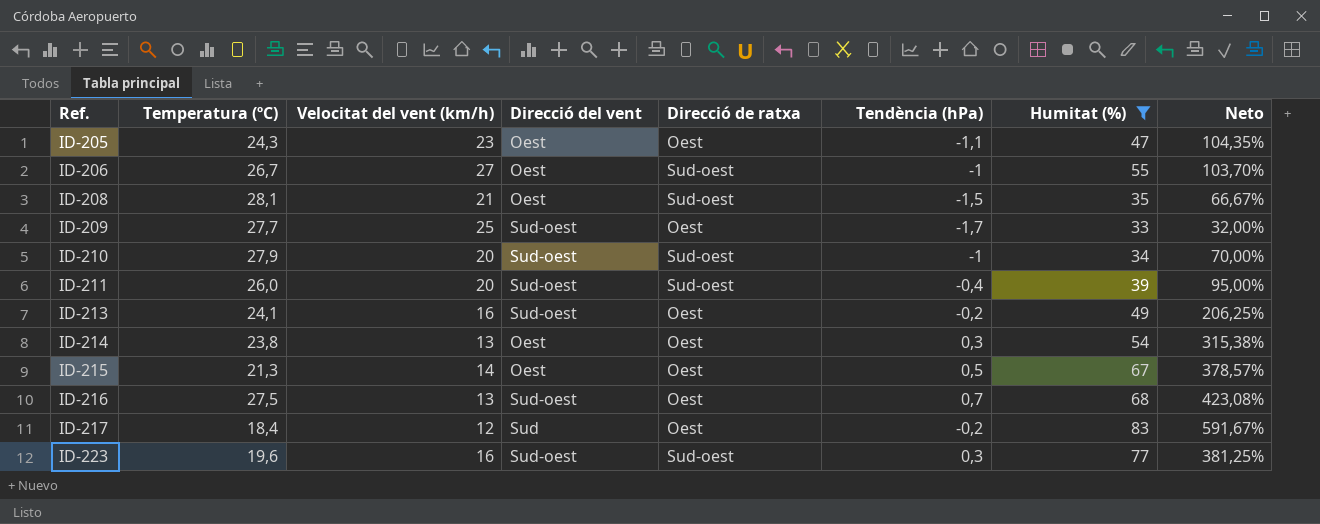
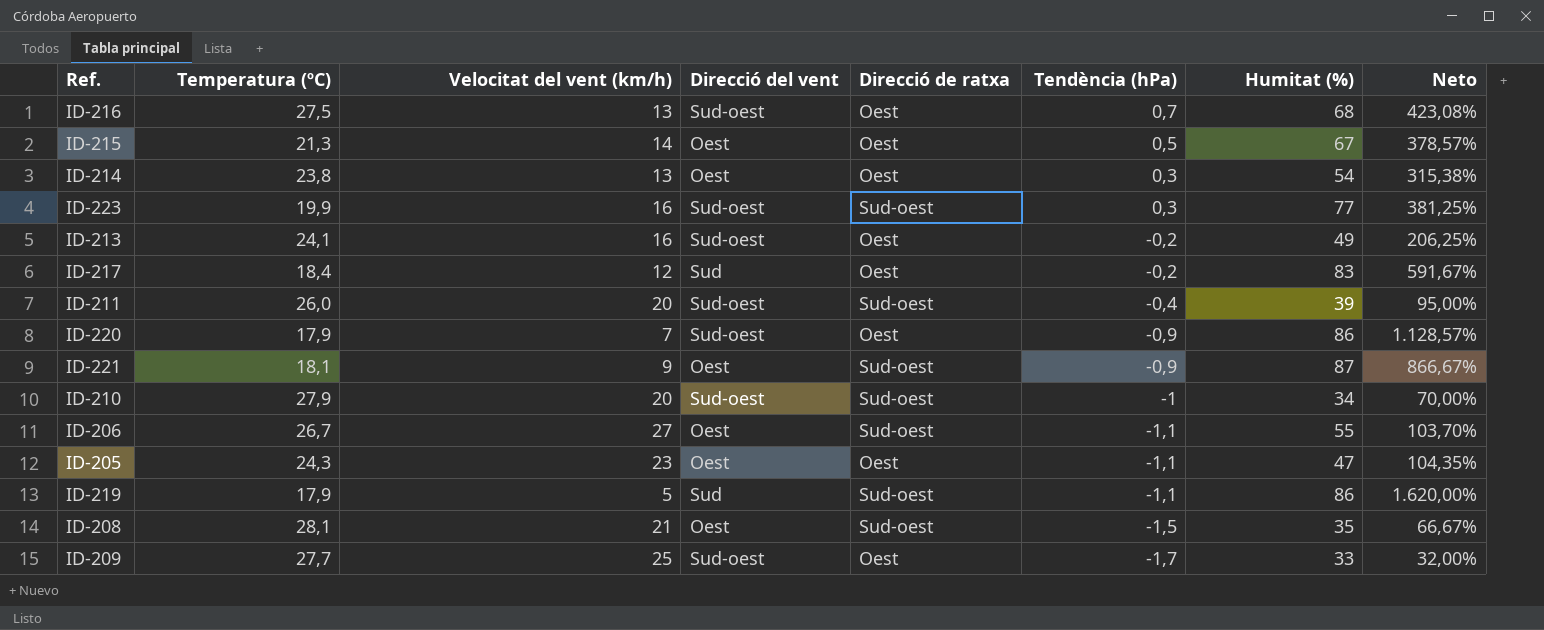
filter: Humitat (%) <= 83 -> none
row order: Ref. ascending -> Tendència (hPa) descending
ID-223 | Temperatura (ºC): 19,6 -> 19,9
ID-206 | Tendència (hPa): -1 -> -1,1

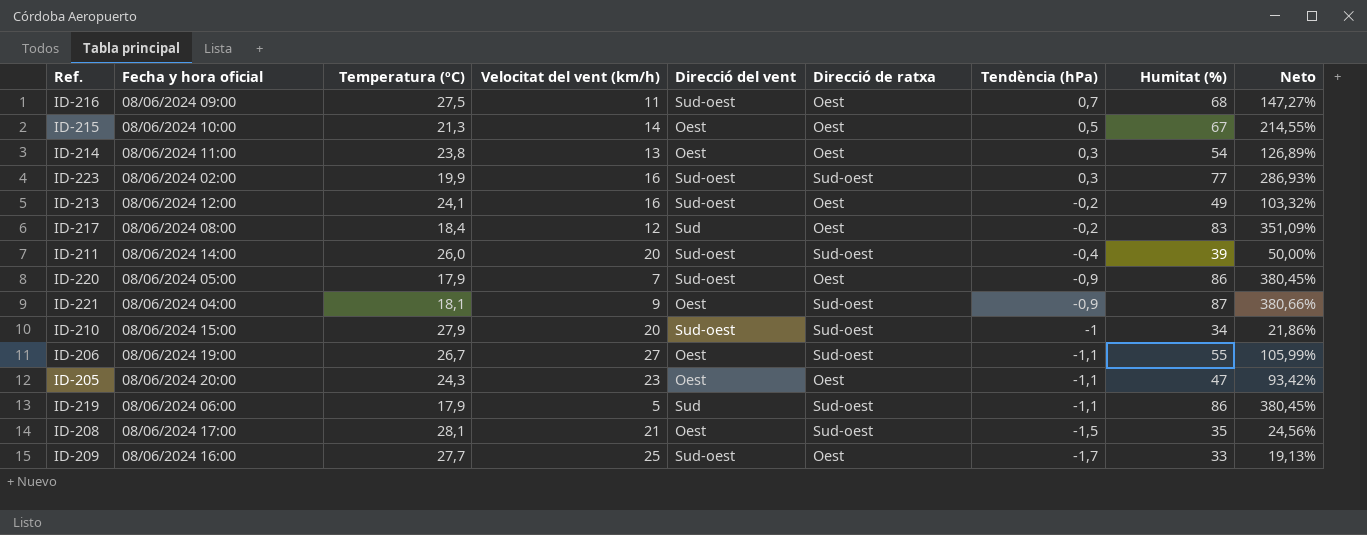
column Fecha y hora oficial | position: none -> 2
column Neto | formula: ([Humitat (%)] - [Velocitat del vent (km/h)]) / [Velocitat del vent (km/h)] -> ([Humitat (%)] - [Temperatura (ºC)]) / [Temperatura (ºC)]
ID-216 | Velocitat del vent (km/h): 13 -> 11

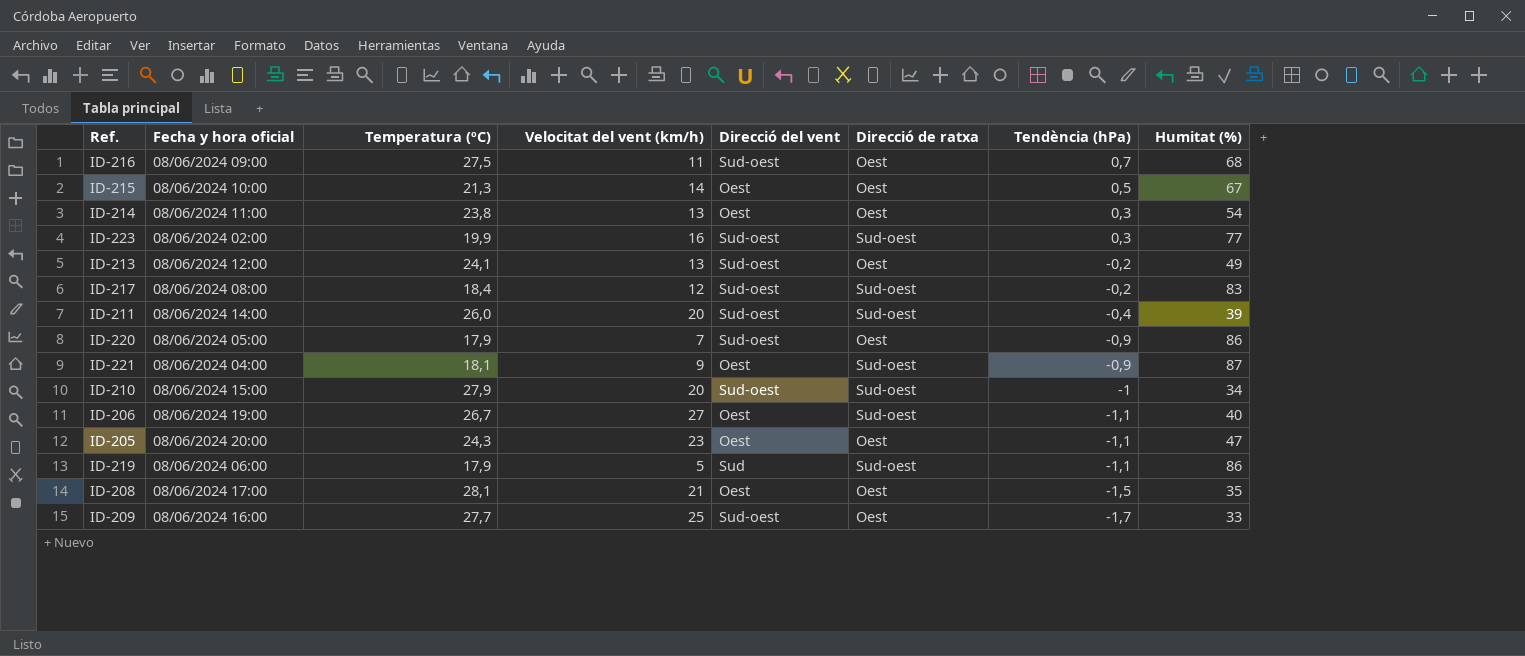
column Neto | formula: ([Humitat (%)] - [Temperatura (ºC)]) / [Temperatura (ºC)] -> none
ID-213 | Velocitat del vent (km/h): 16 -> 13
ID-217 | Direcció del vent: Sud -> Sud-oest
ID-217 | Direcció de ratxa: Oest -> Sud-oest
ID-206 | Humitat (%): 55 -> 40
ID-208 | Direcció de ratxa: Sud-oest -> Oest

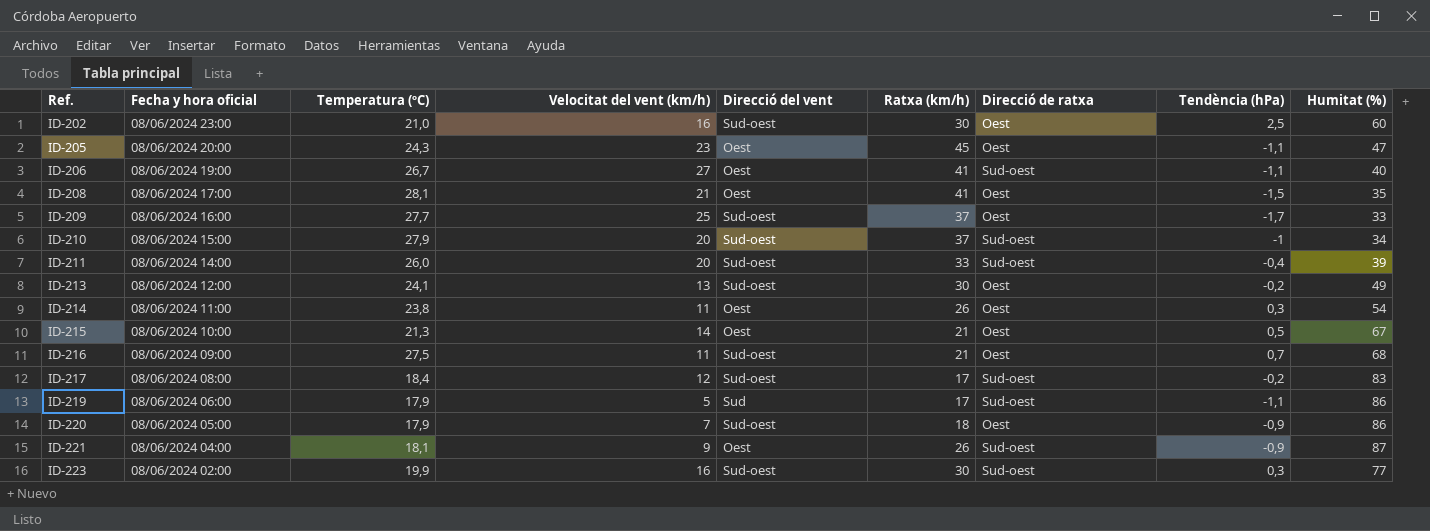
row order: Tendència (hPa) descending -> Ref. ascending
column Ratxa (km/h) | position: none -> 6
row ID-202: none -> 08/06/2024 23:00 | 21,0 | 16 | Sud-oest | 30 | Oest | 2,5 | 60
ID-214 | Velocitat del vent (km/h): 13 -> 11

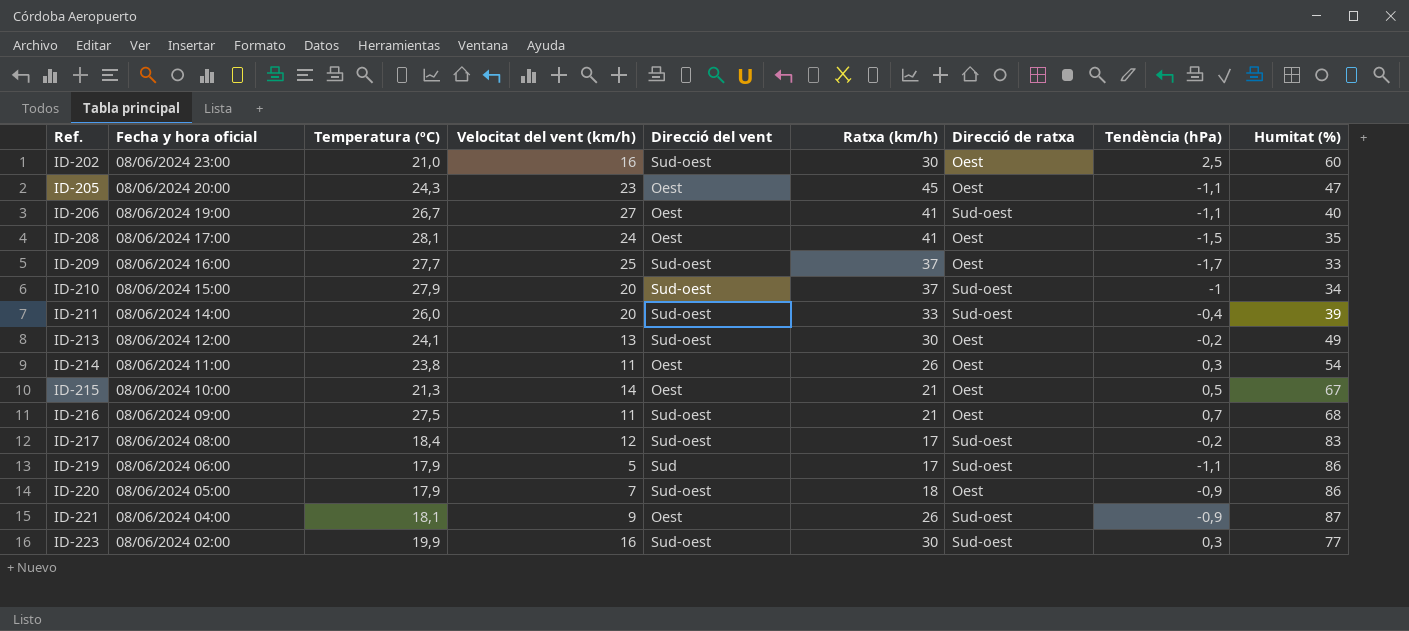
ID-208 | Velocitat del vent (km/h): 21 -> 24

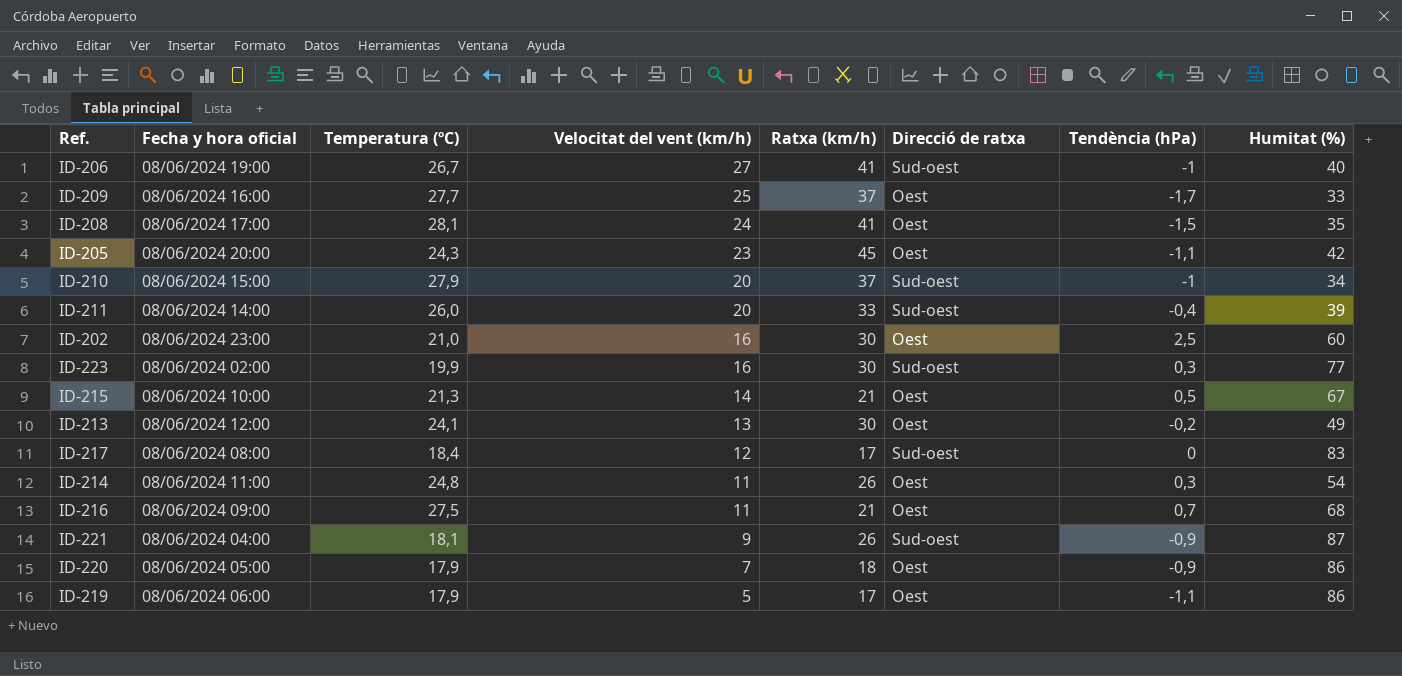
row order: Ref. ascending -> Velocitat del vent (km/h) descending
column Direcció del vent | position: 5 -> none
ID-206 | Tendència (hPa): -1,1 -> -1
ID-205 | Humitat (%): 47 -> 42
ID-217 | Tendència (hPa): -0,2 -> 0
ID-214 | Temperatura (ºC): 23,8 -> 24,8
ID-219 | Direcció de ratxa: Sud-oest -> Oest

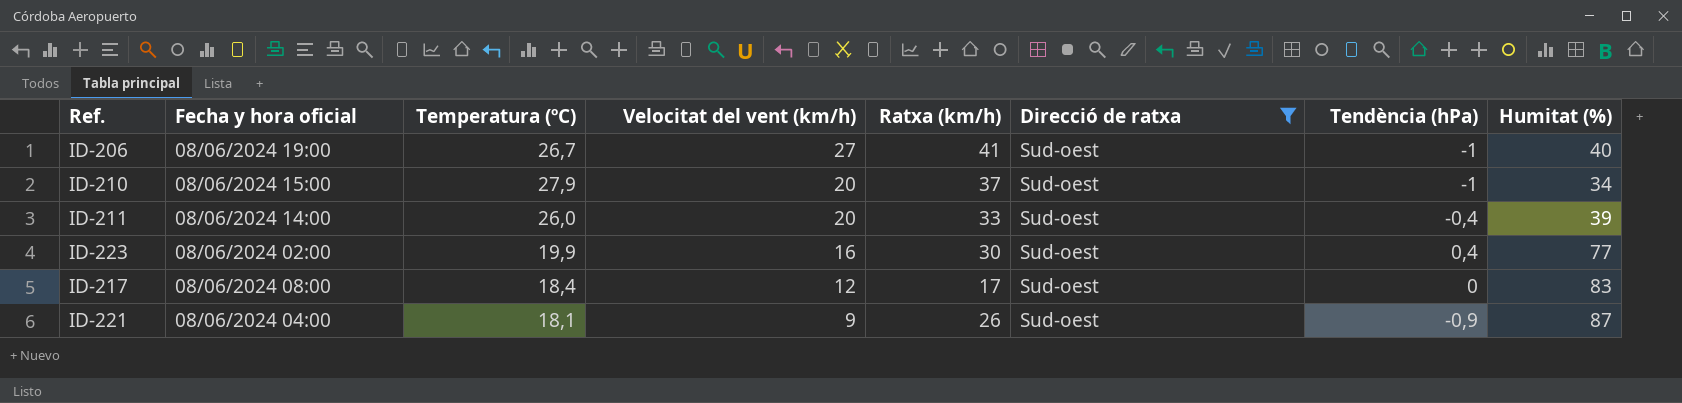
filter: none -> Direcció de ratxa = Sud-oest
ID-223 | Tendència (hPa): 0,3 -> 0,4

